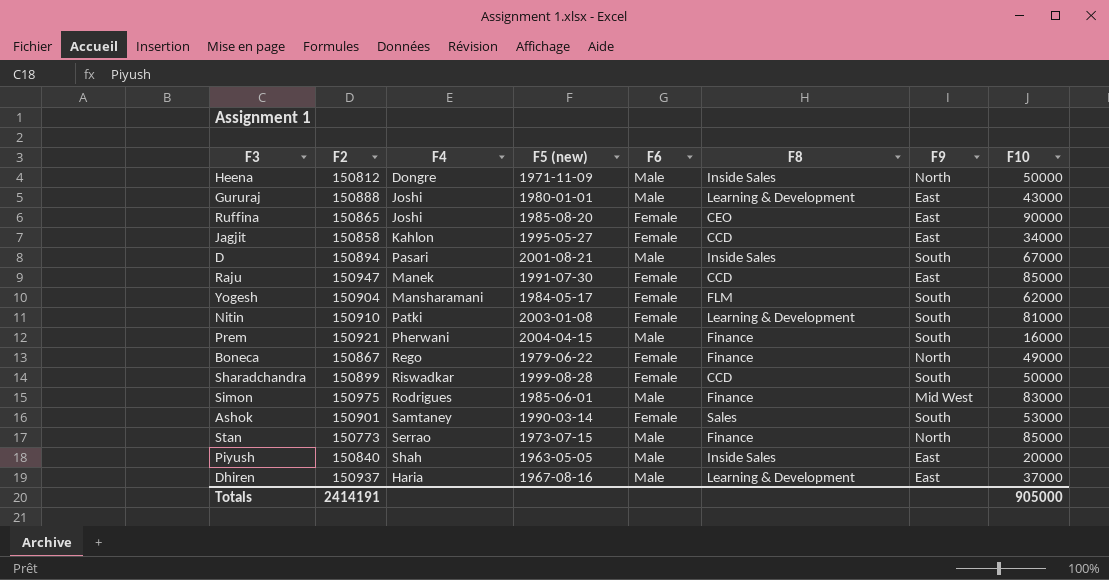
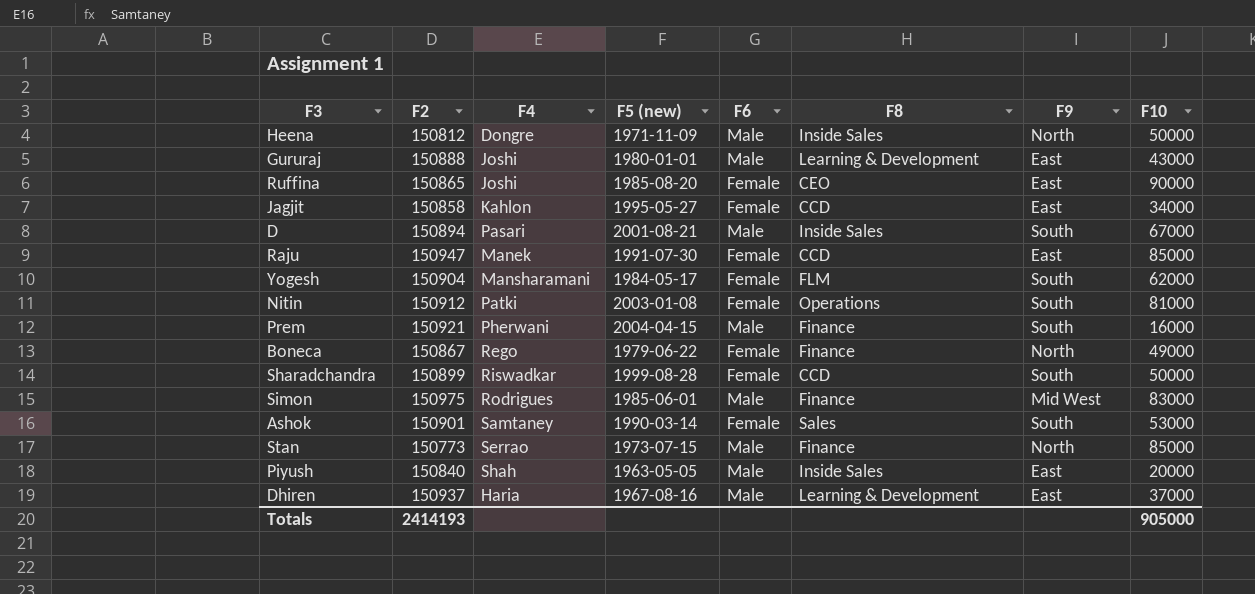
Nitin | F2: 150910 -> 150912
Nitin | F8: Learning & Development -> Operations
Totals | F2: 2414191 -> 2414193

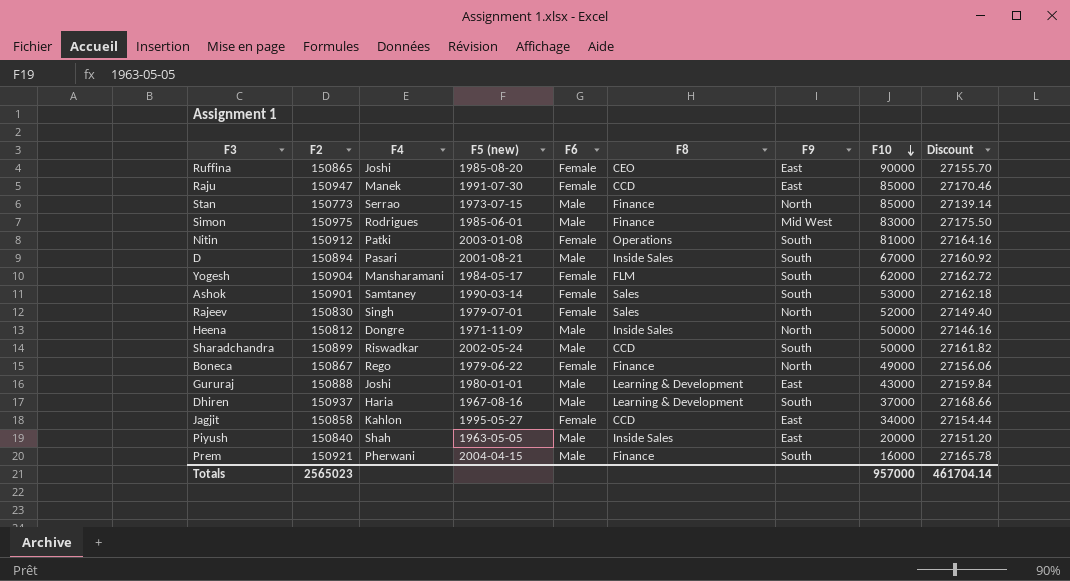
row order: none -> F10 descending
column Discount | formula: none -> [F2] * 0.18
row Rajeev: none -> 150830 | Singh | 1979-07-01 | Female | Sales | North | 52000 | 27149.40
Sharadchandra | F5 (new): 1999-08-28 -> 2002-05-24
Sharadchandra | F6: Female -> Male
Dhiren | F9: East -> South
Totals | F2: 2414193 -> 2565023
Totals | F10: 905000 -> 957000

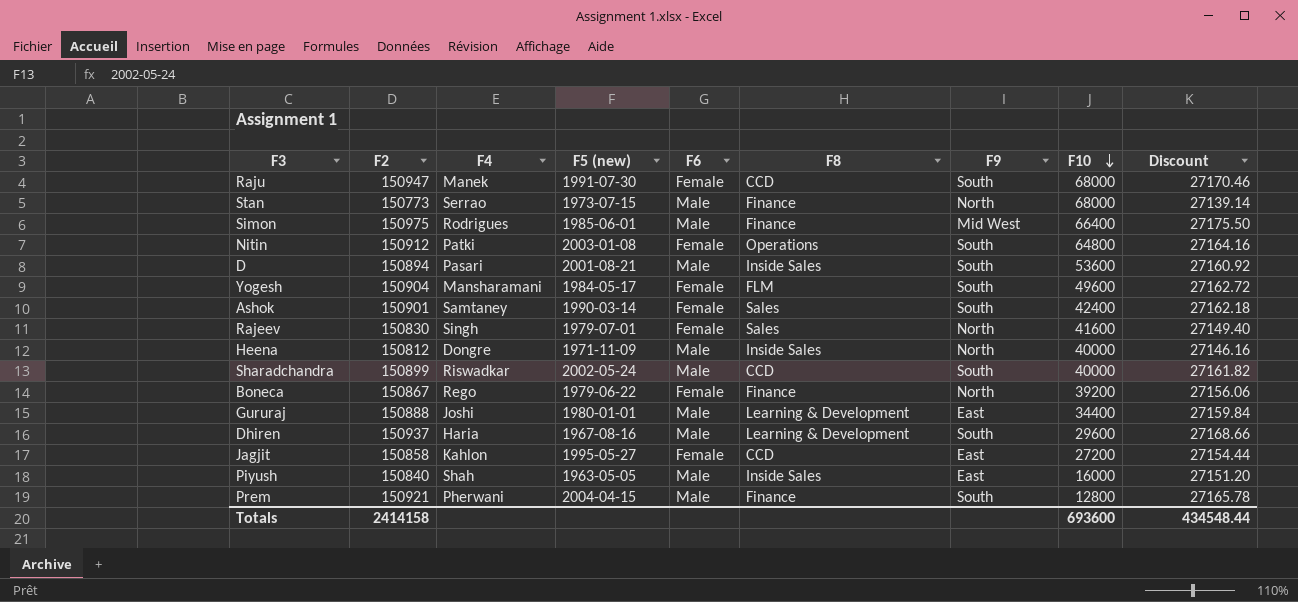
row Ruffina: 150865 | Joshi | 1985-08-20 | Female | CEO | East | 90000 | 27155.70 -> none
Raju | F9: East -> South
Raju | F10: 85000 -> 68000
Stan | F10: 85000 -> 68000
Simon | F10: 83000 -> 66400
Nitin | F10: 81000 -> 64800
D | F10: 67000 -> 53600
Yogesh | F10: 62000 -> 49600
Ashok | F10: 53000 -> 42400
Rajeev | F10: 52000 -> 41600
Heena | F10: 50000 -> 40000
Sharadchandra | F10: 50000 -> 40000
Boneca | F10: 49000 -> 39200
Gururaj | F10: 43000 -> 34400
Dhiren | F10: 37000 -> 29600
Jagjit | F10: 34000 -> 27200
Piyush | F10: 20000 -> 16000
Prem | F10: 16000 -> 12800
Totals | F2: 2565023 -> 2414158
Totals | F10: 957000 -> 693600
Totals | Discount: 461704.14 -> 434548.44

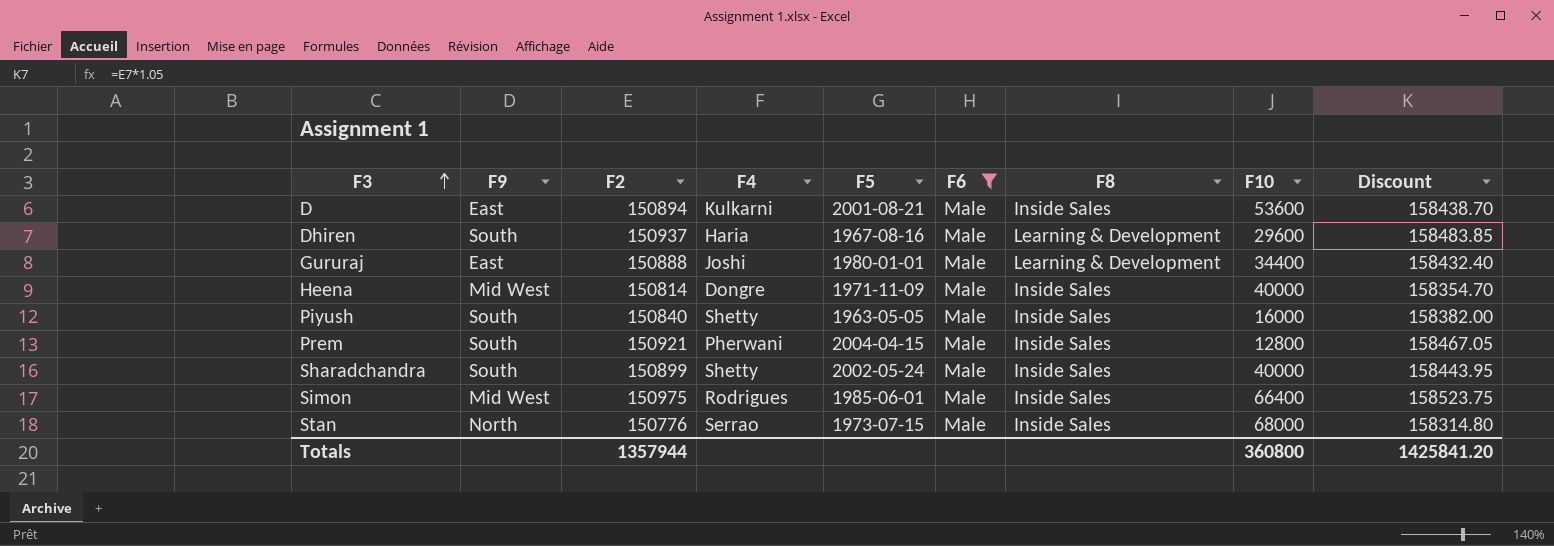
filter: none -> F6 = Male
row order: F10 descending -> F3 ascending
column F9 | position: 7 -> 2
column name: F5 (new) -> F5
column Discount | formula: [F2] * 0.18 -> [F2] * 1.05
D | F9: South -> East
D | F4: Pasari -> Kulkarni
Heena | F9: North -> Mid West
Heena | F2: 150812 -> 150814
Piyush | F9: East -> South
Piyush | F4: Shah -> Shetty
Prem | F8: Finance -> Inside Sales
Sharadchandra | F4: Riswadkar -> Shetty
Sharadchandra | F8: CCD -> Inside Sales
Simon | F8: Finance -> Inside Sales
Stan | F2: 150773 -> 150776
Stan | F8: Finance -> Inside Sales
Totals | F2: 2414158 -> 1357944
Totals | F10: 693600 -> 360800
Totals | Discount: 434548.44 -> 1425841.20

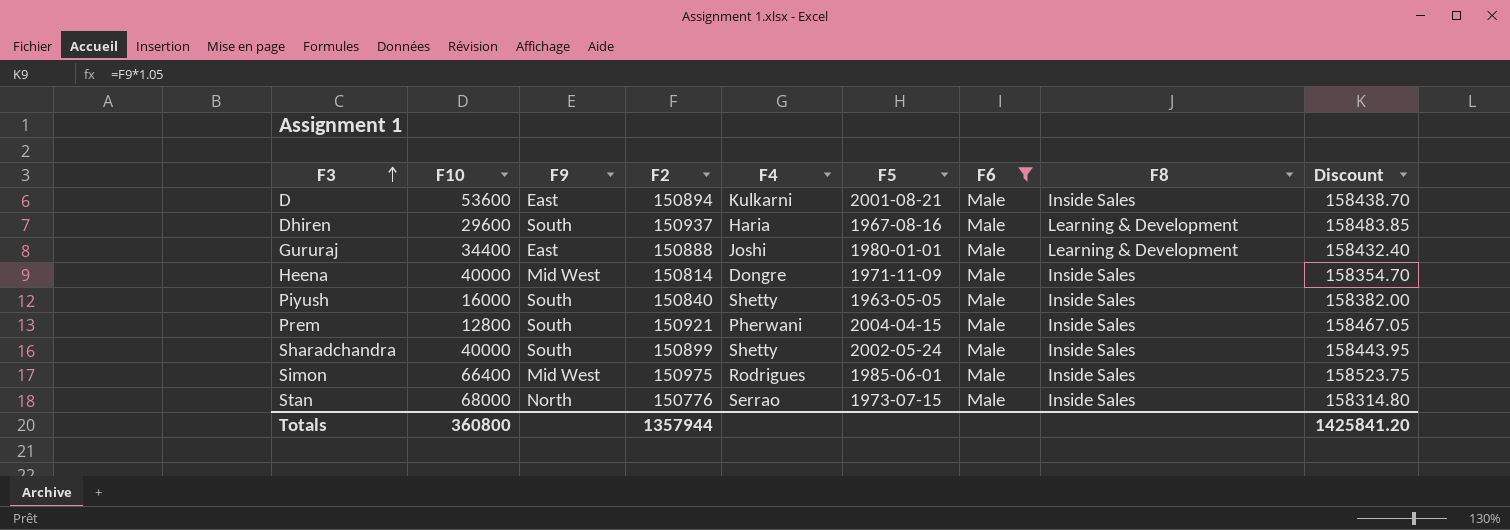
column F10 | position: 8 -> 2

